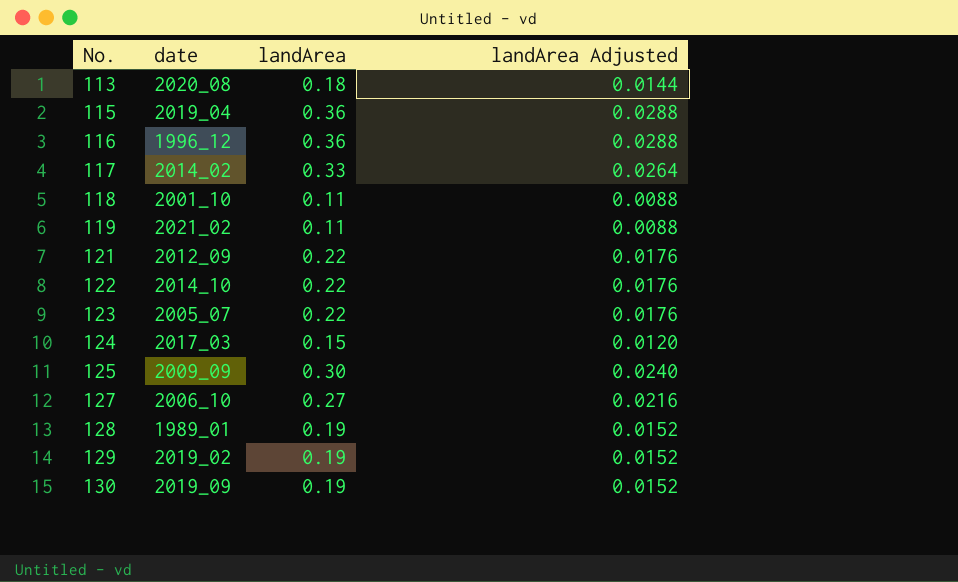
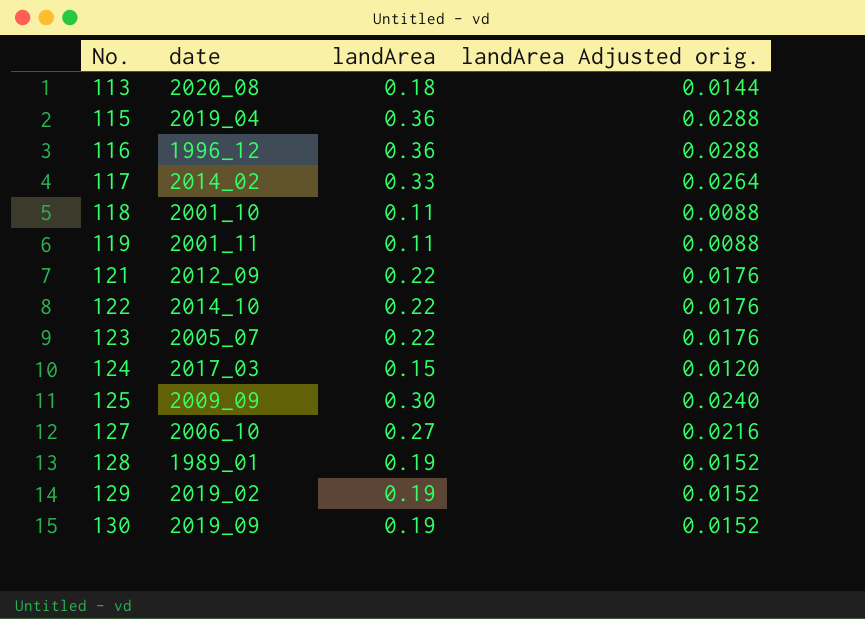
column name: landArea Adjusted -> landArea Adjusted orig.
119 | date: 2021_02 -> 2001_11

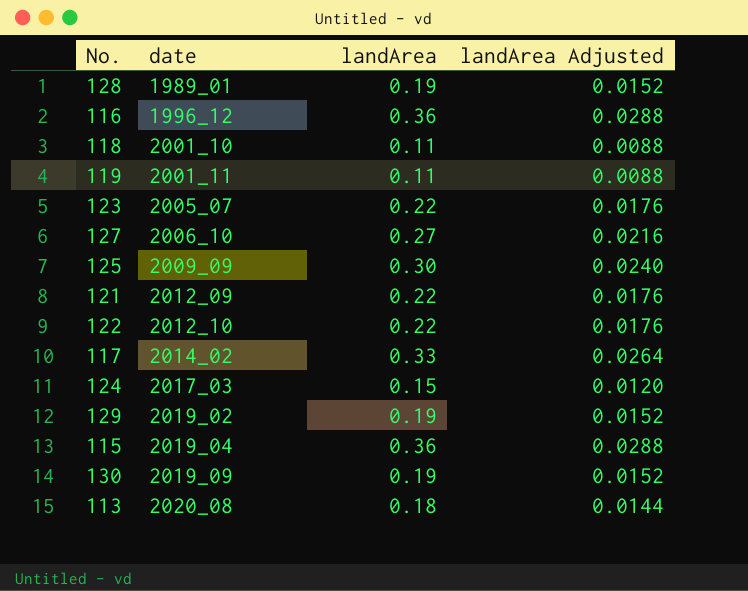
row order: No. ascending -> date ascending
column name: landArea Adjusted orig. -> landArea Adjusted
122 | date: 2014_10 -> 2012_10

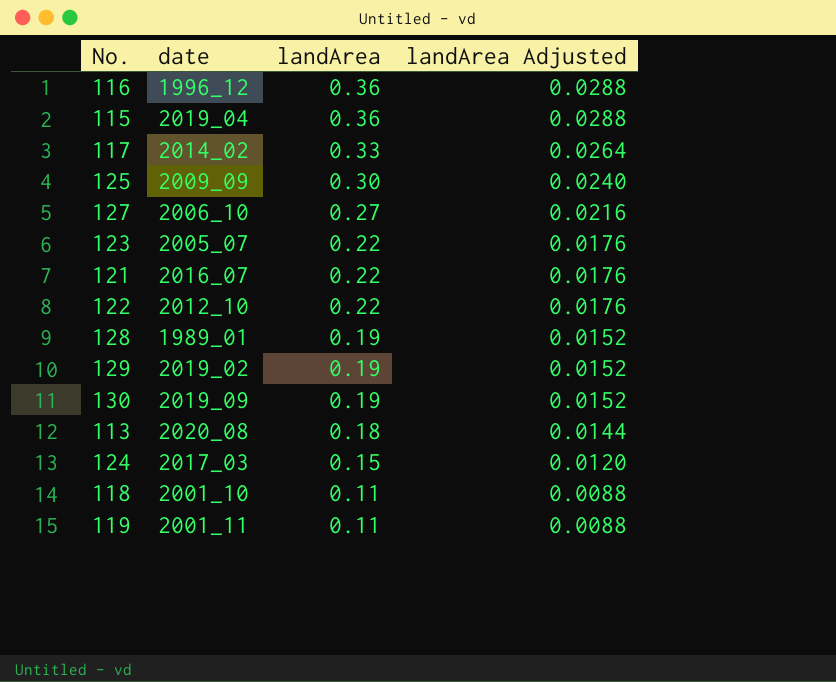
row order: date ascending -> landArea descending
121 | date: 2012_09 -> 2016_07

